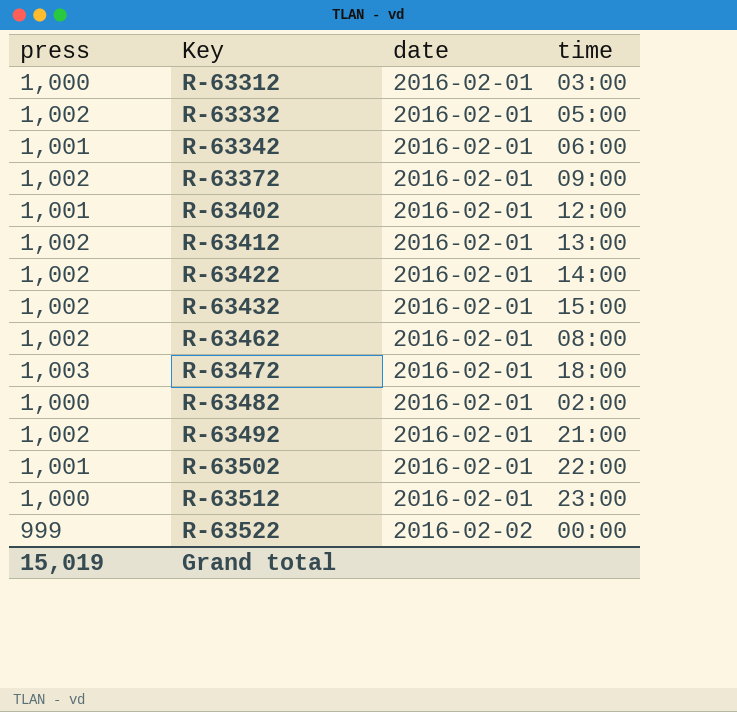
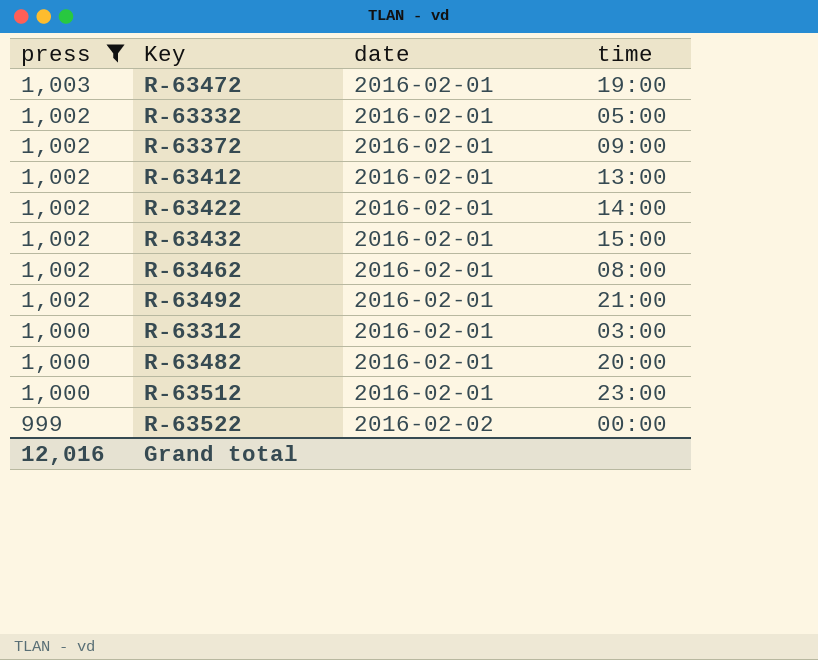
filter: none -> press != 1,001
row order: Key ascending -> press descending
R-63472 | time: 18:00 -> 19:00
R-63482 | time: 02:00 -> 20:00
Grand total | press: 15,019 -> 12,016

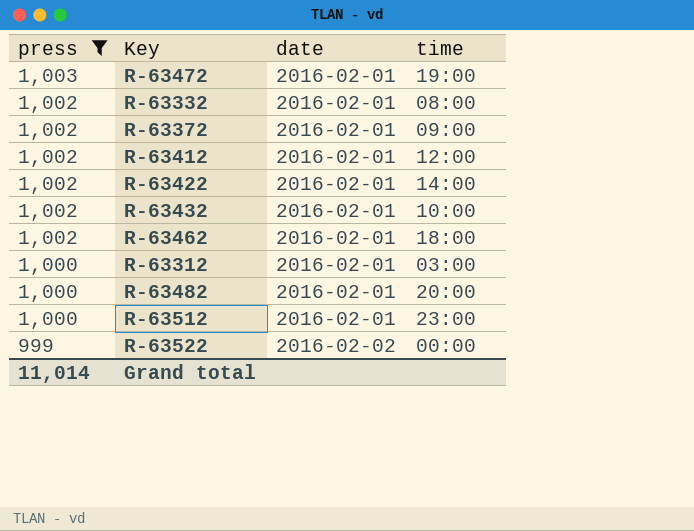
row R-63492: 1,002 | 2016-02-01 | 21:00 -> none
R-63332 | time: 05:00 -> 08:00
R-63412 | time: 13:00 -> 12:00
R-63432 | time: 15:00 -> 10:00
R-63462 | time: 08:00 -> 18:00
Grand total | press: 12,016 -> 11,014

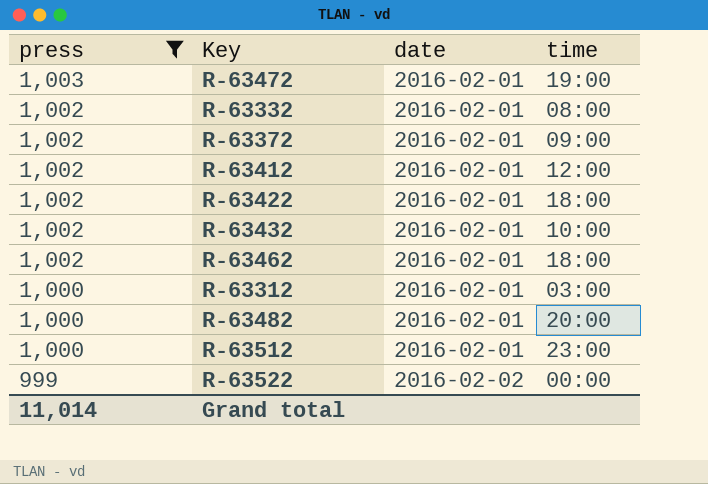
R-63422 | time: 14:00 -> 18:00

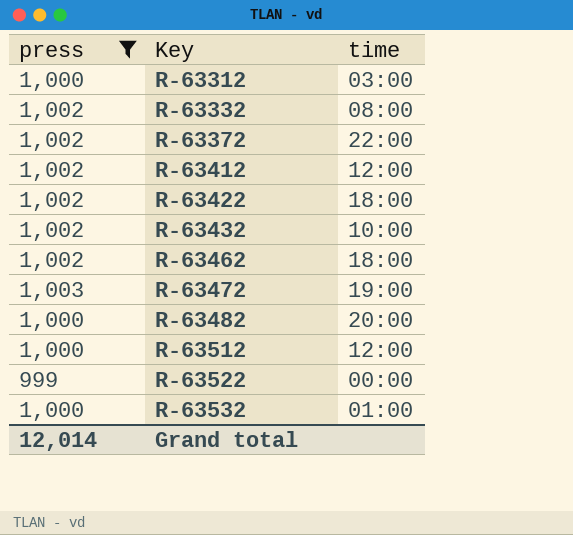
row order: press descending -> Key ascending
column date | position: 3 -> none
R-63372 | time: 09:00 -> 22:00
R-63512 | time: 23:00 -> 12:00
row R-63532: none -> 1,000 | 01:00
Grand total | press: 11,014 -> 12,014

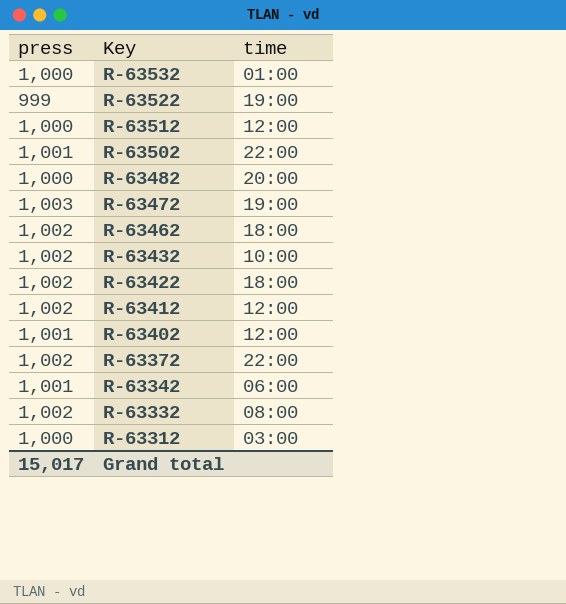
filter: press != 1,001 -> none
row order: Key ascending -> Key descending
R-63522 | time: 00:00 -> 19:00
Grand total | press: 12,014 -> 15,017

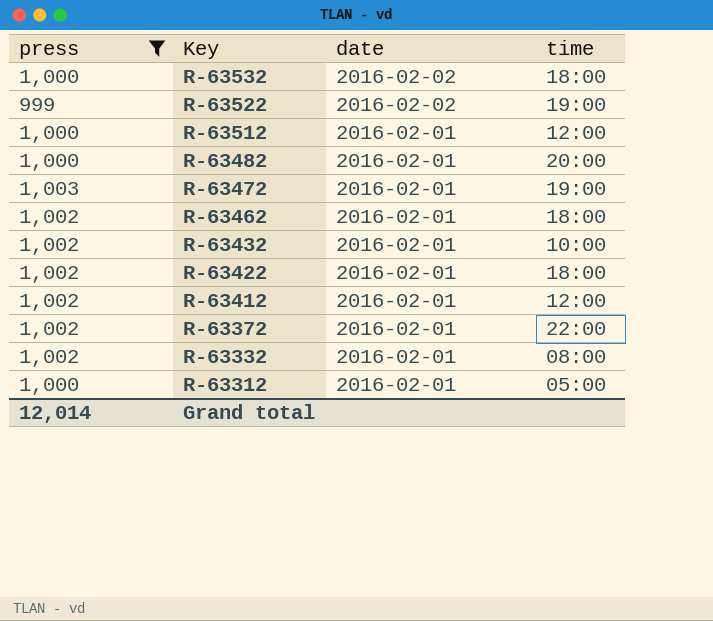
filter: none -> press != 1,001
column date | position: none -> 3
R-63532 | time: 01:00 -> 18:00
R-63312 | time: 03:00 -> 05:00
Grand total | press: 15,017 -> 12,014

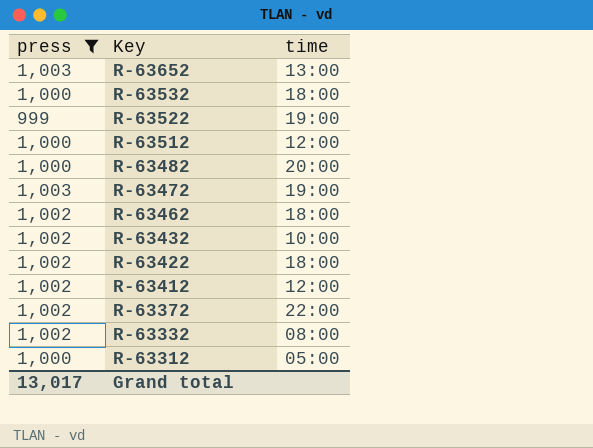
column date | position: 3 -> none
row R-63652: none -> 1,003 | 13:00
Grand total | press: 12,014 -> 13,017

